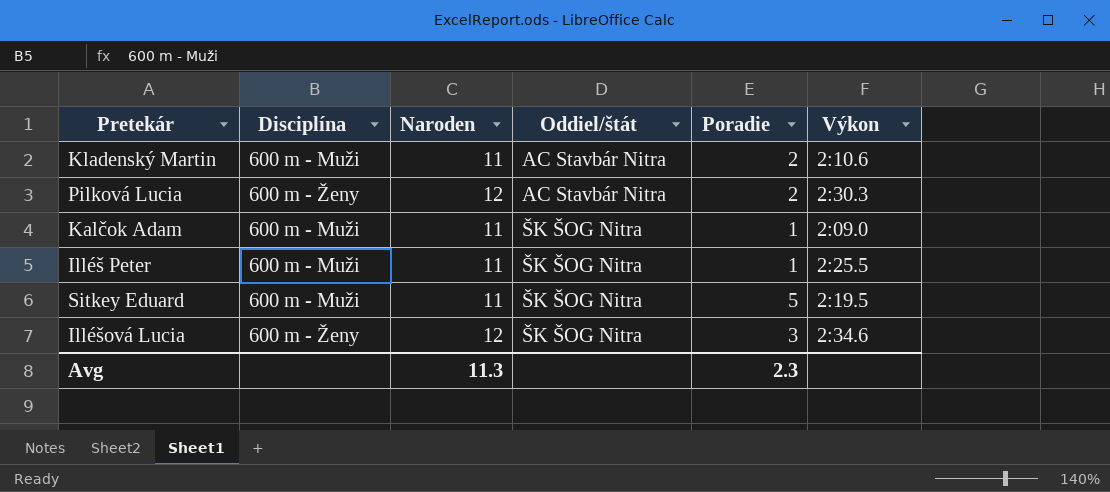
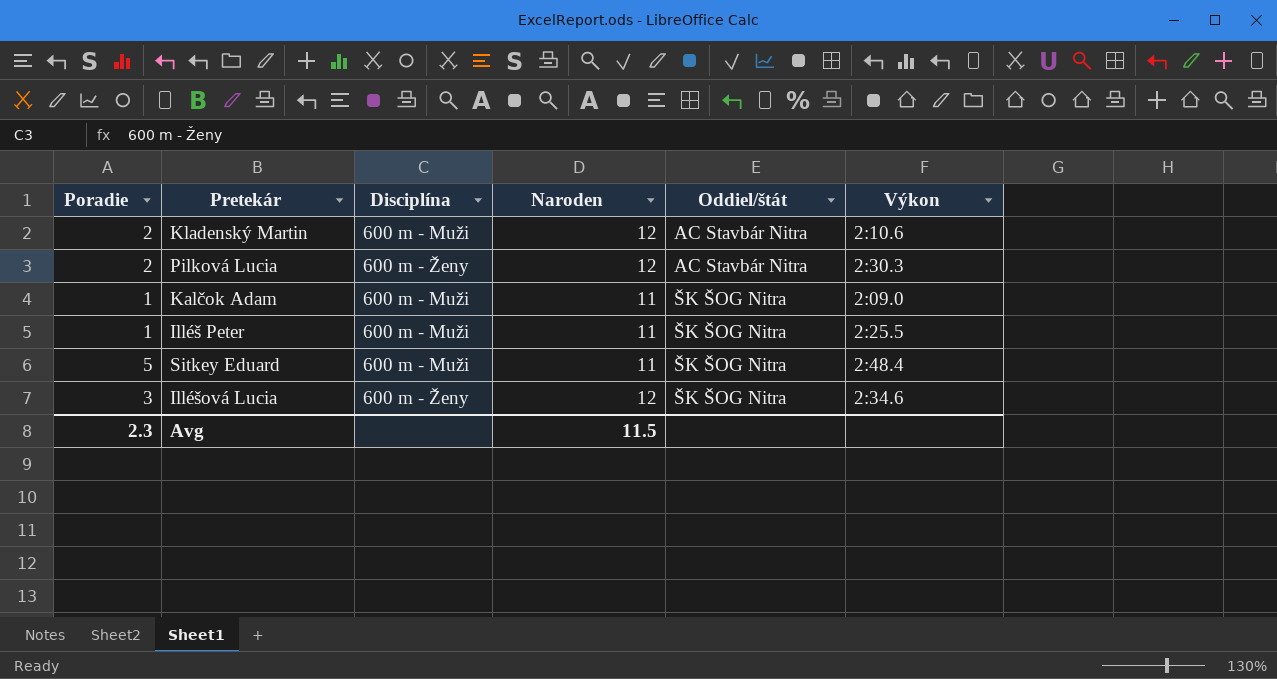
column Poradie | position: 5 -> 1
Kladenský Martin | Naroden: 11 -> 12
Sitkey Eduard | Výkon: 2:19.5 -> 2:48.4
Avg | Naroden: 11.3 -> 11.5

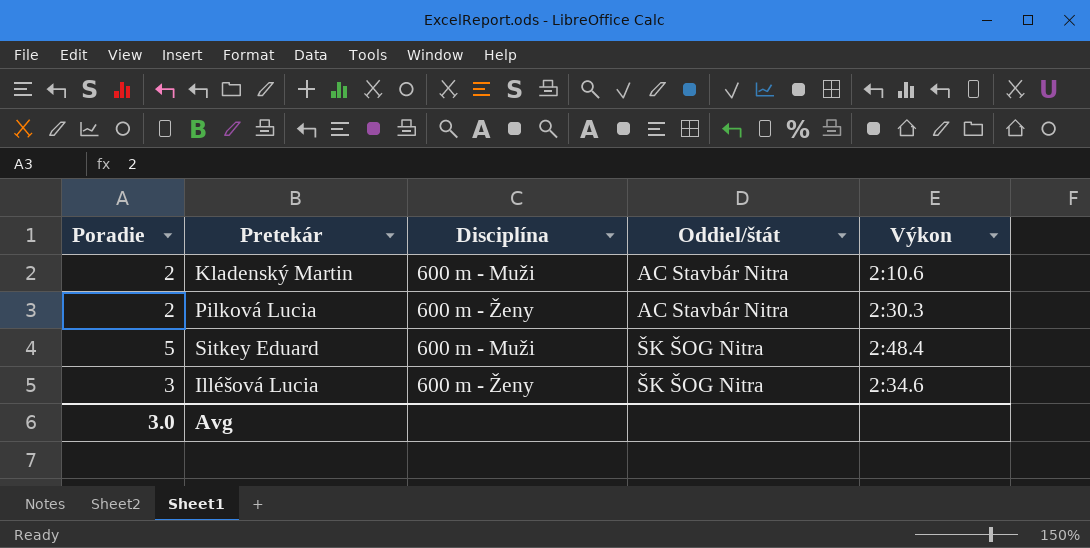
column Naroden | position: 4 -> none
row Kalčok Adam: 1 | 600 m - Muži | 11 | ŠK ŠOG Nitra | 2:09.0 -> none
row Illéš Peter: 1 | 600 m - Muži | 11 | ŠK ŠOG Nitra | 2:25.5 -> none
Avg | Poradie: 2.3 -> 3.0

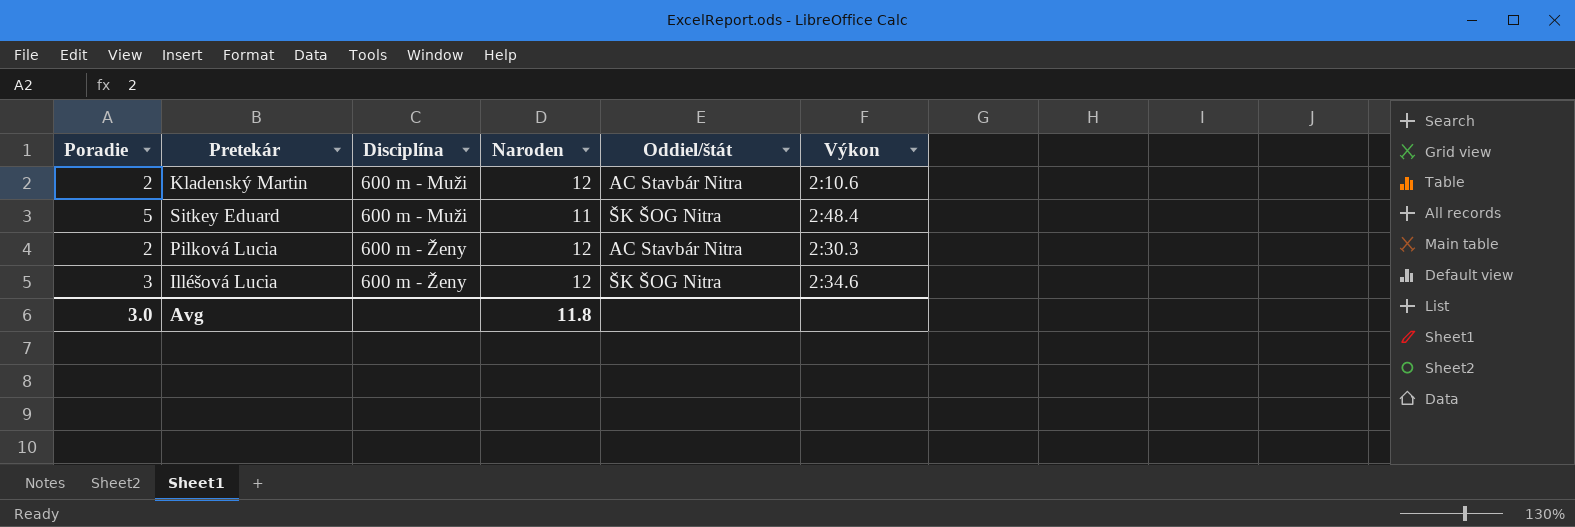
row order: Oddiel/štát ascending -> Disciplína ascending
column Naroden | position: none -> 4

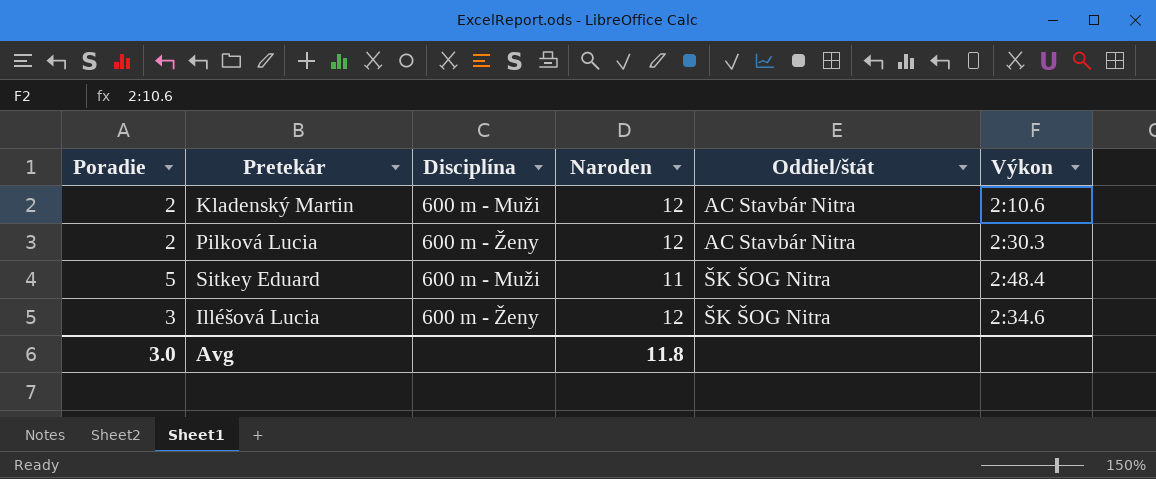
row order: Disciplína ascending -> Oddiel/štát ascending

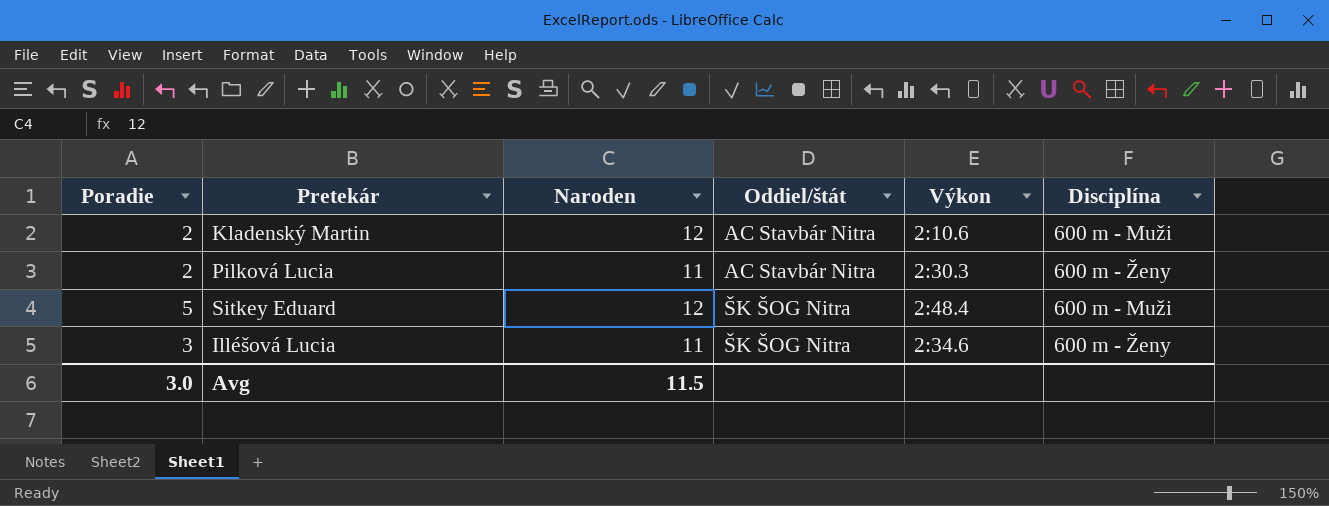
column Disciplína | position: 3 -> 6
Pilková Lucia | Naroden: 12 -> 11
Sitkey Eduard | Naroden: 11 -> 12
Illéšová Lucia | Naroden: 12 -> 11
Avg | Naroden: 11.8 -> 11.5

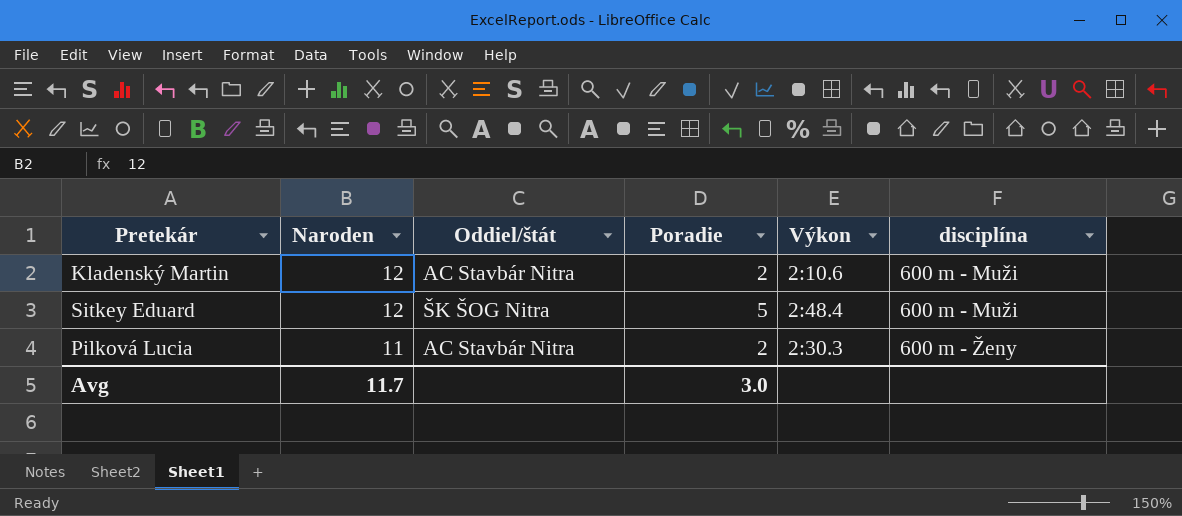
row order: Oddiel/štát ascending -> Naroden descending
column Poradie | position: 1 -> 4
column name: Disciplína -> disciplína
row Illéšová Lucia: 3 | 11 | ŠK ŠOG Nitra | 2:34.6 | 600 m - Ženy -> none
Avg | Naroden: 11.5 -> 11.7

